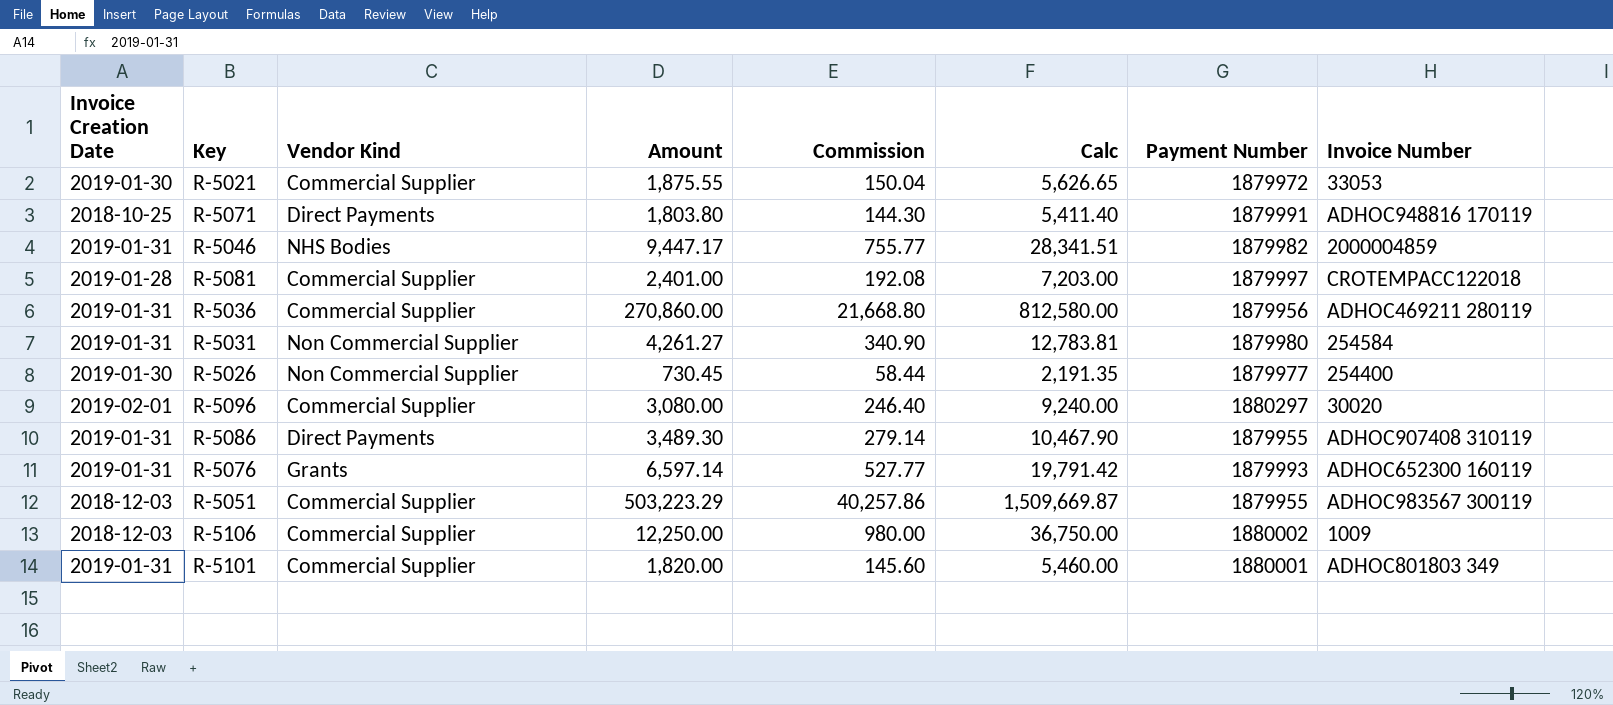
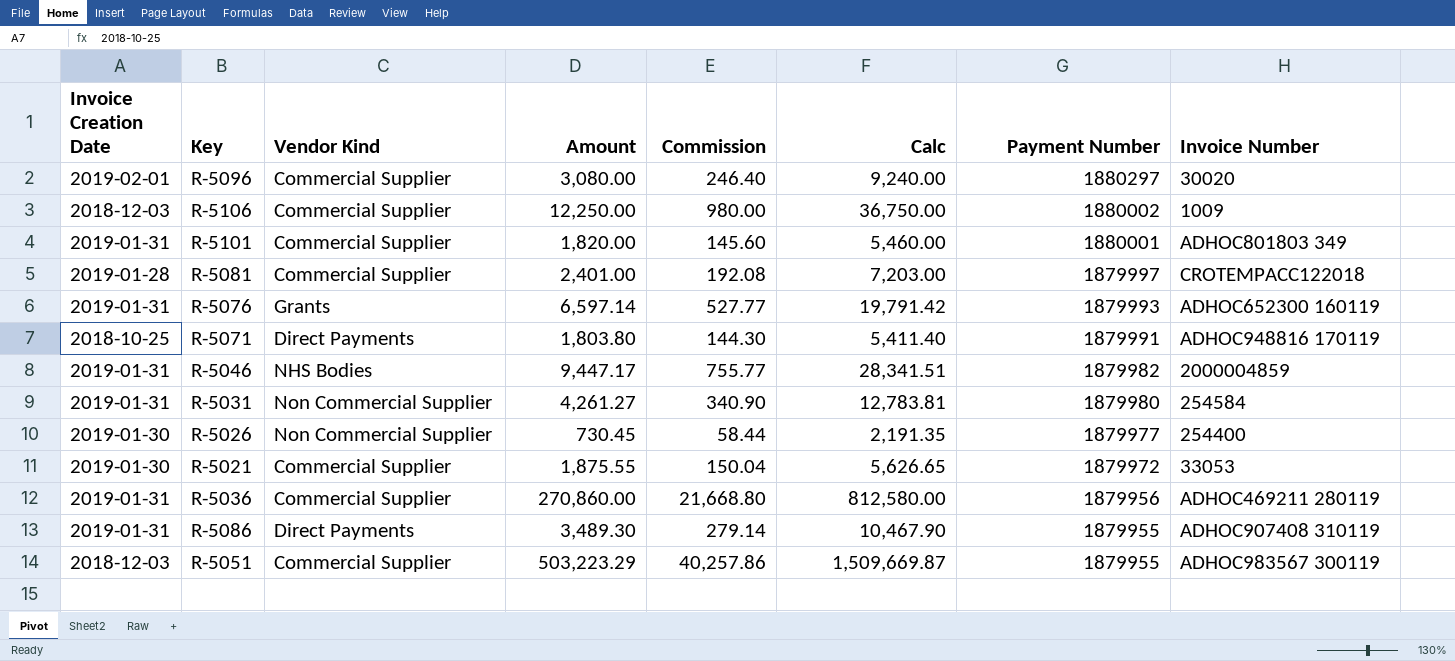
row order: none -> Payment Number descending

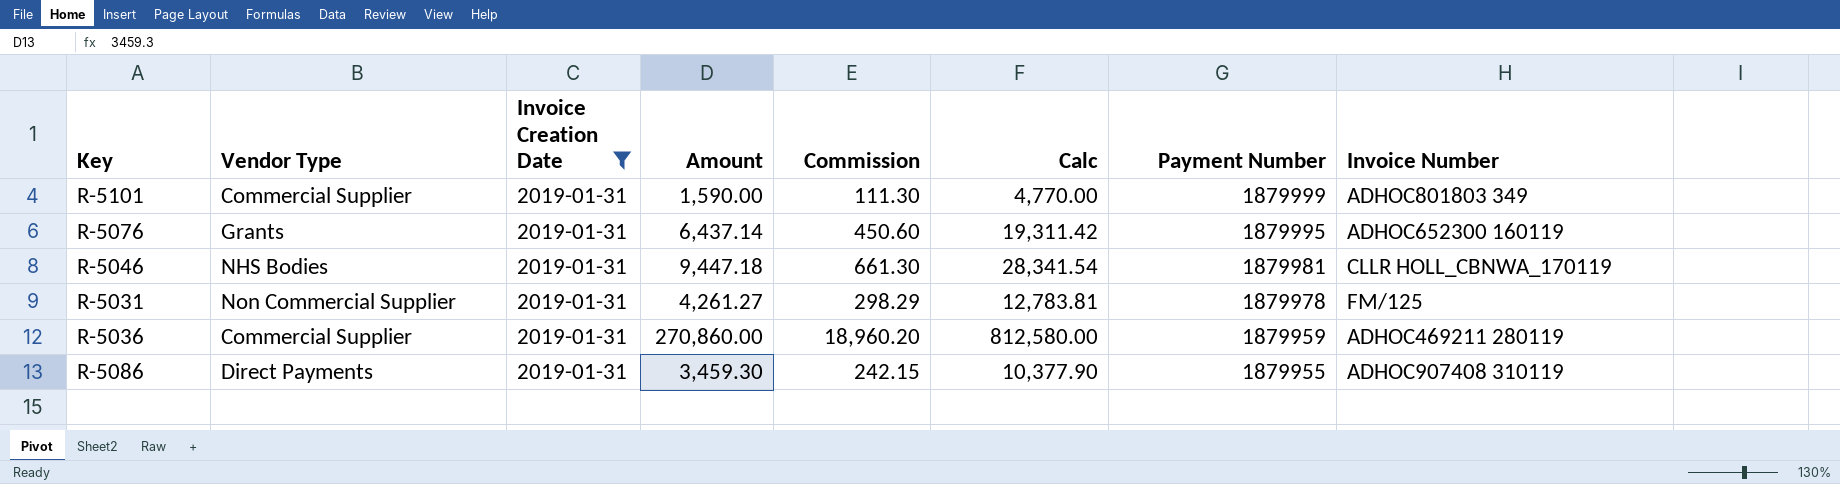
filter: none -> Invoice Creation Date = 2019-01-31
column name: Vendor Kind -> Vendor Type
column Invoice Creation Date | position: 1 -> 3
column Commission | formula: [Amount] * 0.08 -> [Amount] * 0.07
R-5101 | Amount: 1,820.00 -> 1,590.00
R-5101 | Calc: 5,460.00 -> 4,770.00
R-5101 | Payment Number: 1880001 -> 1879999
R-5076 | Amount: 6,597.14 -> 6,437.14
R-5076 | Calc: 19,791.42 -> 19,311.42
R-5076 | Payment Number: 1879993 -> 1879995
R-5046 | Amount: 9,447.17 -> 9,447.18
R-5046 | Calc: 28,341.51 -> 28,341.54
R-5046 | Payment Number: 1879982 -> 1879981
R-5046 | Invoice Number: 2000004859 -> CLLR HOLL_CBNWA_170119
R-5031 | Payment Number: 1879980 -> 1879978
R-5031 | Invoice Number: 254584 -> FM/125
R-5036 | Payment Number: 1879956 -> 1879959
R-5086 | Amount: 3,489.30 -> 3,459.30
R-5086 | Calc: 10,467.90 -> 10,377.90

